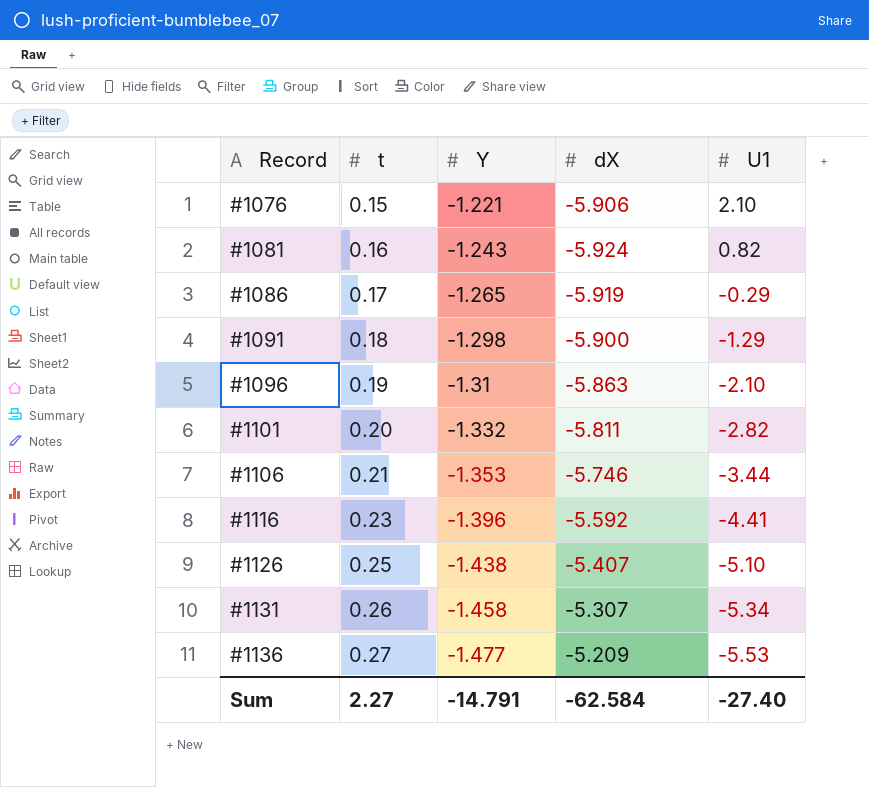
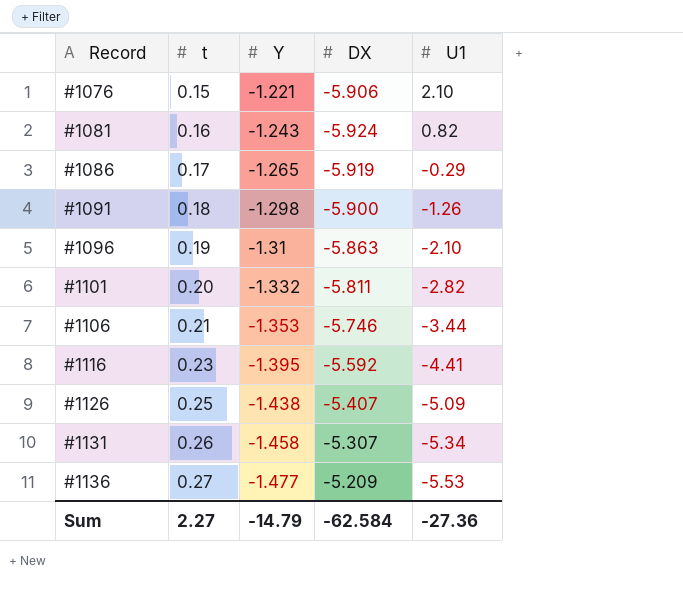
column name: dX -> DX
#1091 | U1: -1.29 -> -1.26
#1116 | Y: -1.396 -> -1.395
#1126 | U1: -5.10 -> -5.09
Sum | Y: -14.791 -> -14.79
Sum | U1: -27.40 -> -27.36

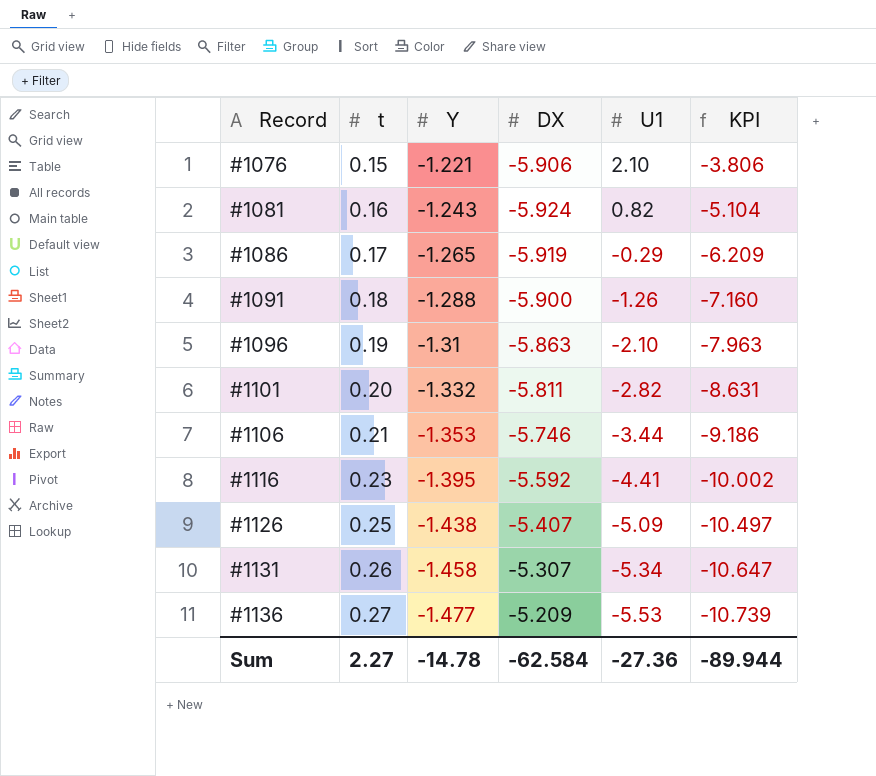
column KPI | formula: none -> [DX] + [U1]
#1091 | Y: -1.298 -> -1.288
Sum | Y: -14.79 -> -14.78

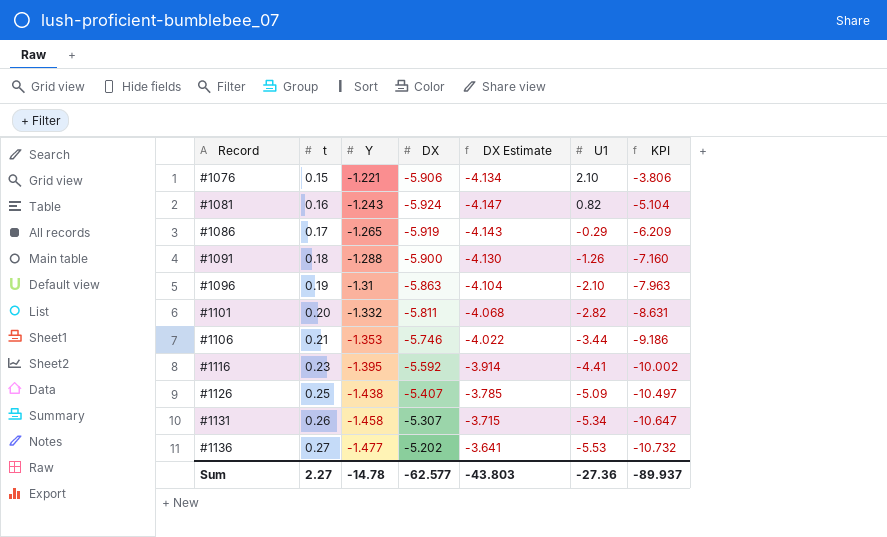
column DX Estimate | formula: none -> [DX] * 0.7
#1136 | DX: -5.209 -> -5.202
#1136 | KPI: -10.739 -> -10.732
Sum | DX: -62.584 -> -62.577
Sum | KPI: -89.944 -> -89.937

